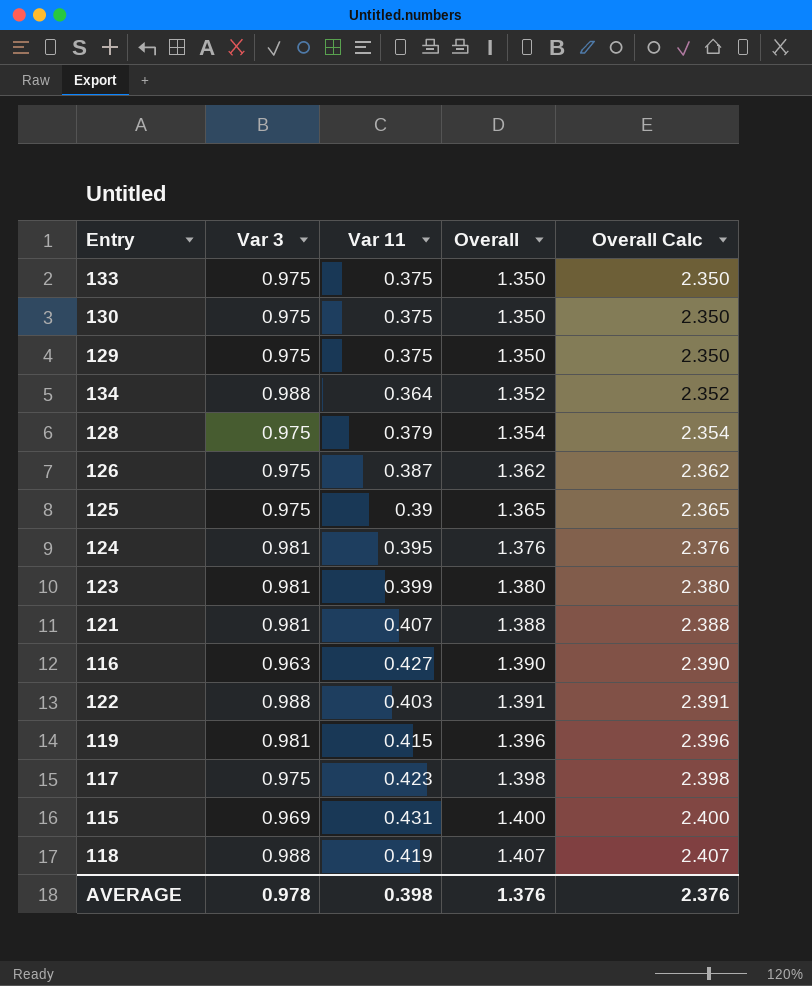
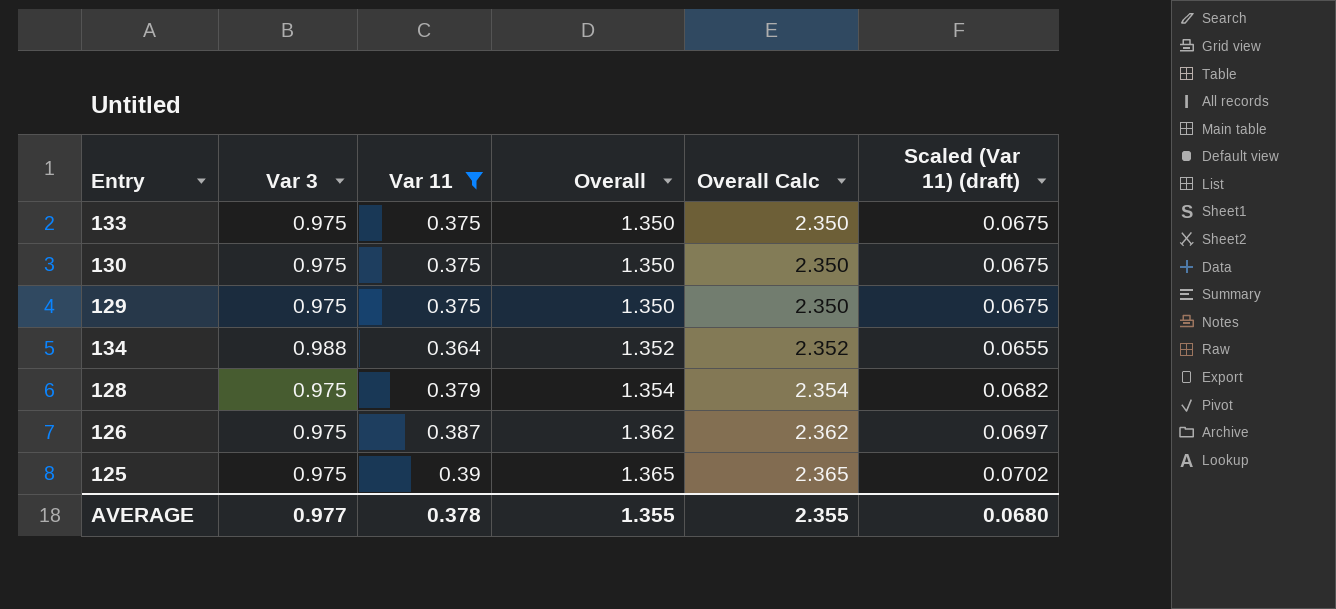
filter: none -> Var 11 <= 0.39
column Scaled (Var 11) (draft) | formula: none -> [Var 11] * 0.18
AVERAGE | Var 3: 0.978 -> 0.977
AVERAGE | Var 11: 0.398 -> 0.378
AVERAGE | Overall: 1.376 -> 1.355
AVERAGE | Overall Calc: 2.376 -> 2.355

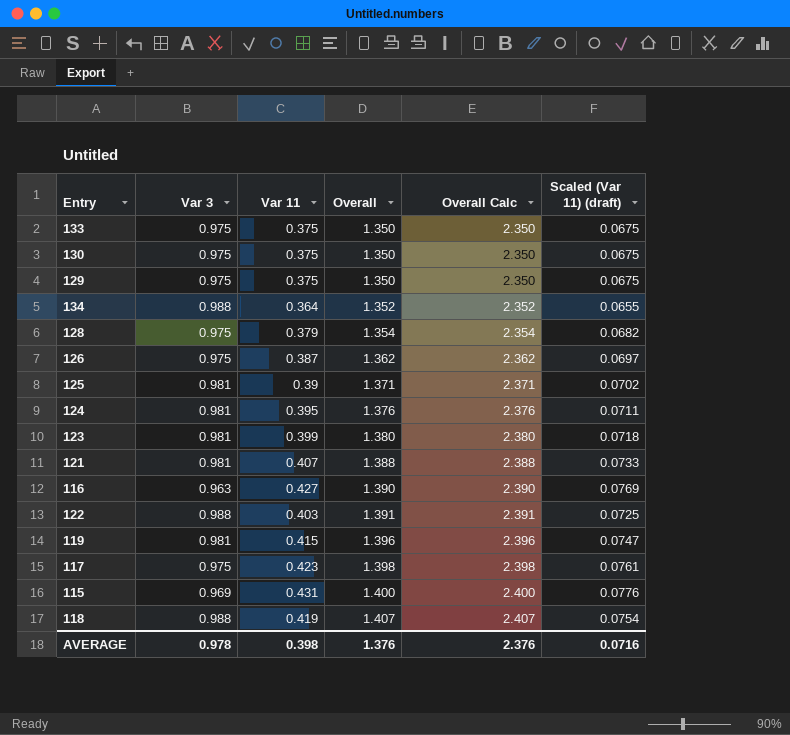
filter: Var 11 <= 0.39 -> none
125 | Var 3: 0.975 -> 0.981
125 | Overall: 1.365 -> 1.371
125 | Overall Calc: 2.365 -> 2.371
AVERAGE | Var 3: 0.977 -> 0.978
AVERAGE | Var 11: 0.378 -> 0.398
AVERAGE | Overall: 1.355 -> 1.376
AVERAGE | Overall Calc: 2.355 -> 2.376
AVERAGE | Scaled (Var 11) (draft): 0.0680 -> 0.0716

